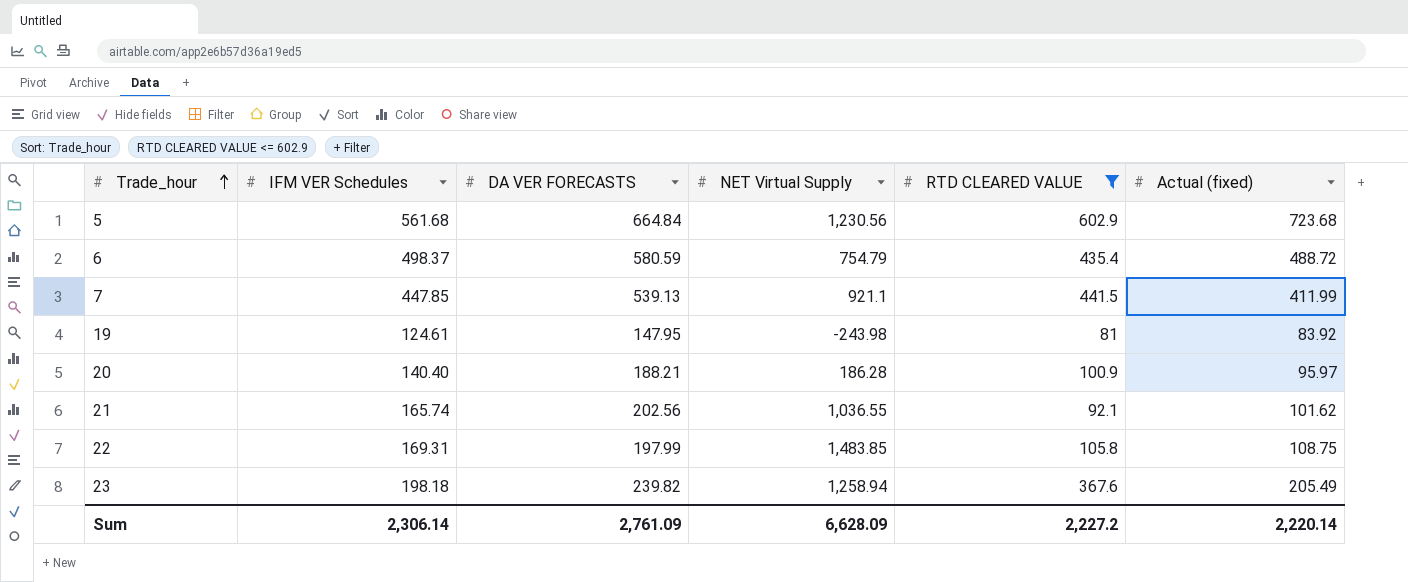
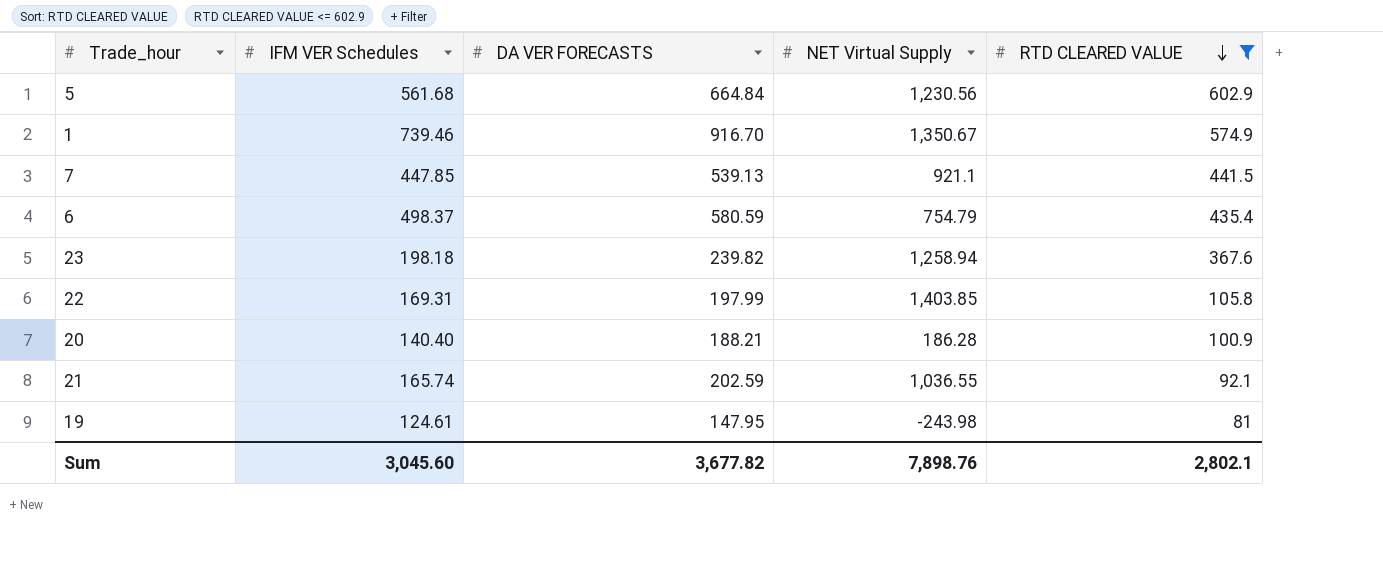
row order: Trade_hour ascending -> RTD CLEARED VALUE descending
column Actual (fixed) | position: 6 -> none
row 1: none -> 739.46 | 916.70 | 1,350.67 | 574.9
22 | NET Virtual Supply: 1,483.85 -> 1,403.85
21 | DA VER FORECASTS: 202.56 -> 202.59
Sum | IFM VER Schedules: 2,306.14 -> 3,045.60
Sum | DA VER FORECASTS: 2,761.09 -> 3,677.82
Sum | NET Virtual Supply: 6,628.09 -> 7,898.76
Sum | RTD CLEARED VALUE: 2,227.2 -> 2,802.1

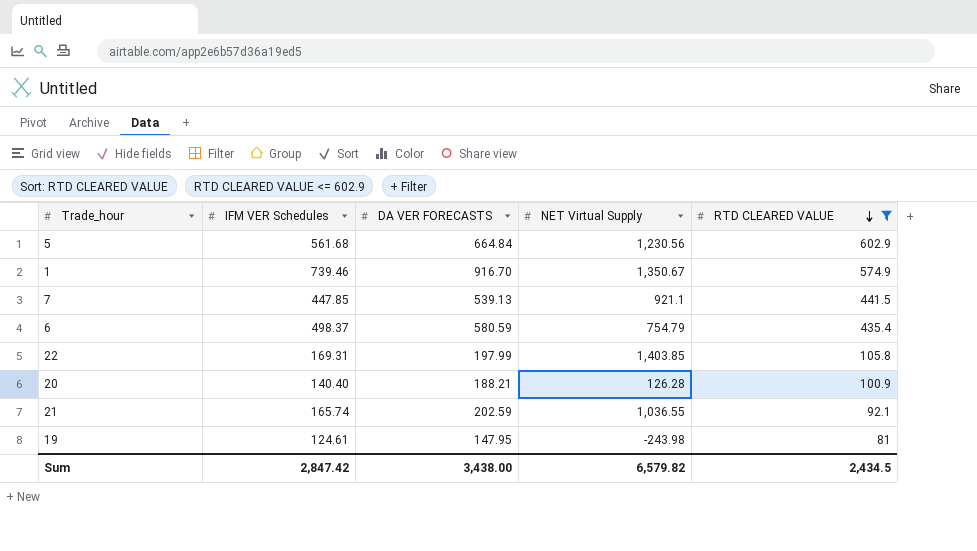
row 23: 198.18 | 239.82 | 1,258.94 | 367.6 -> none
20 | NET Virtual Supply: 186.28 -> 126.28
Sum | IFM VER Schedules: 3,045.60 -> 2,847.42
Sum | DA VER FORECASTS: 3,677.82 -> 3,438.00
Sum | NET Virtual Supply: 7,898.76 -> 6,579.82
Sum | RTD CLEARED VALUE: 2,802.1 -> 2,434.5

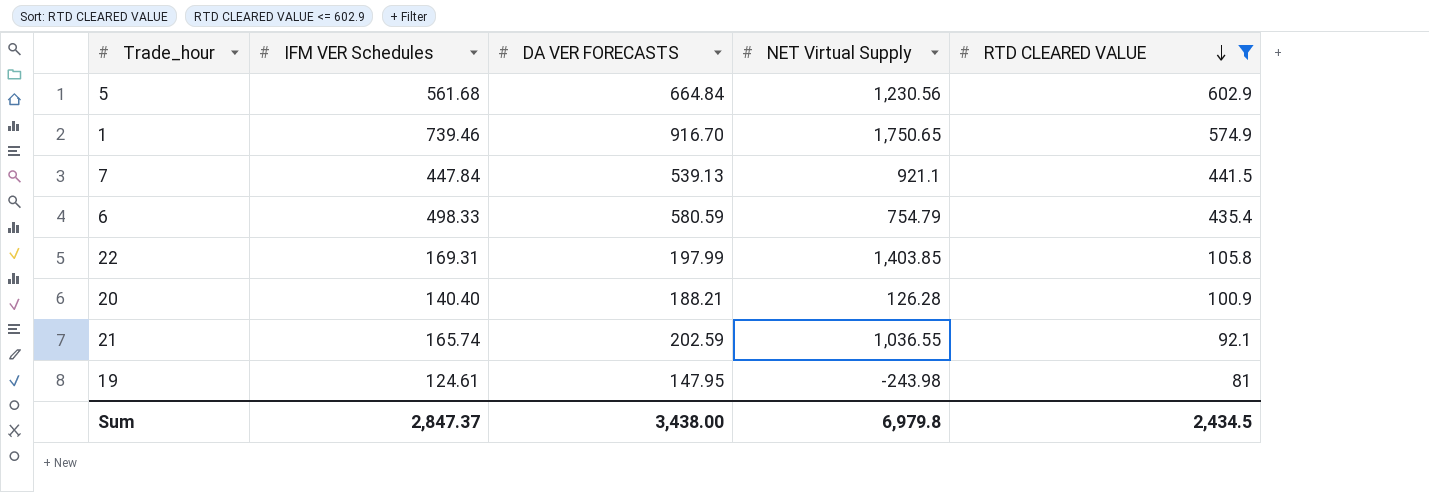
1 | NET Virtual Supply: 1,350.67 -> 1,750.65
7 | IFM VER Schedules: 447.85 -> 447.84
6 | IFM VER Schedules: 498.37 -> 498.33
Sum | IFM VER Schedules: 2,847.42 -> 2,847.37
Sum | NET Virtual Supply: 6,579.82 -> 6,979.8

